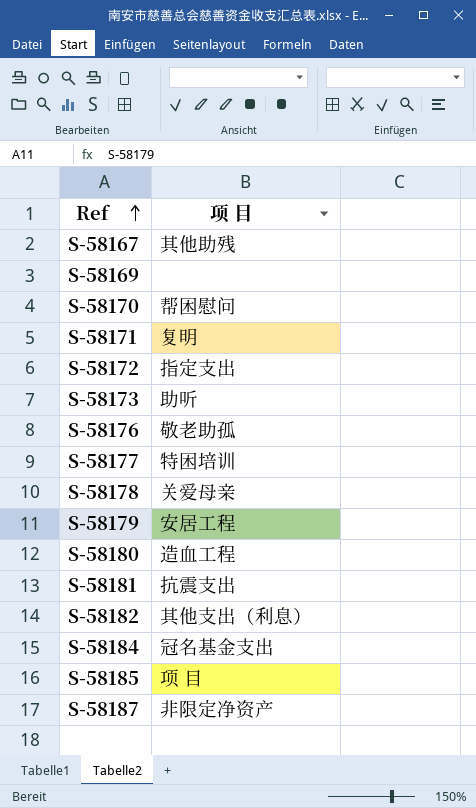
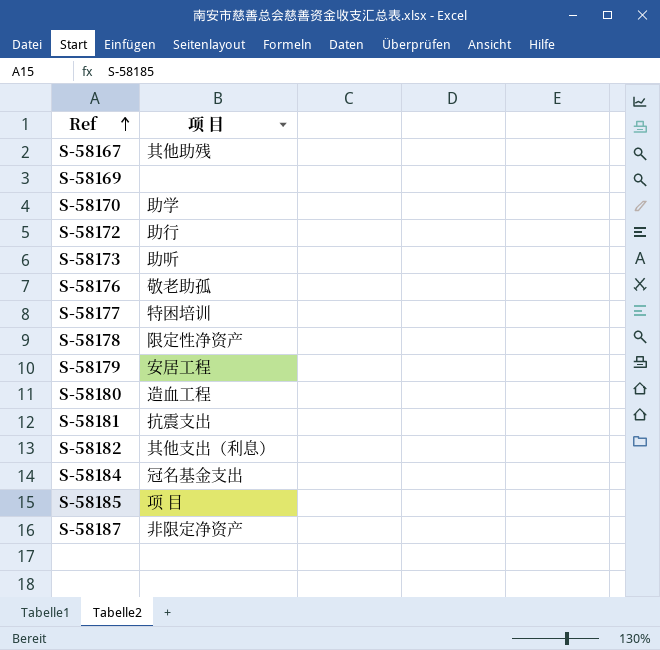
row S-58171: 复明 -> none
S-58170 | 项 目: 帮困慰问 -> 助学
S-58172 | 项 目: 指定支出 -> 助行
S-58178 | 项 目: 关爱母亲 -> 限定性净资产

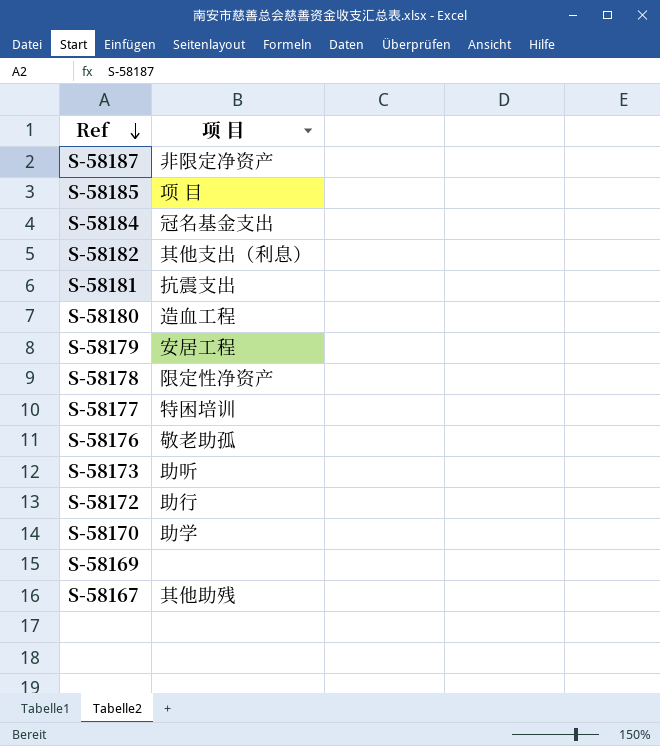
row order: Ref ascending -> Ref descending

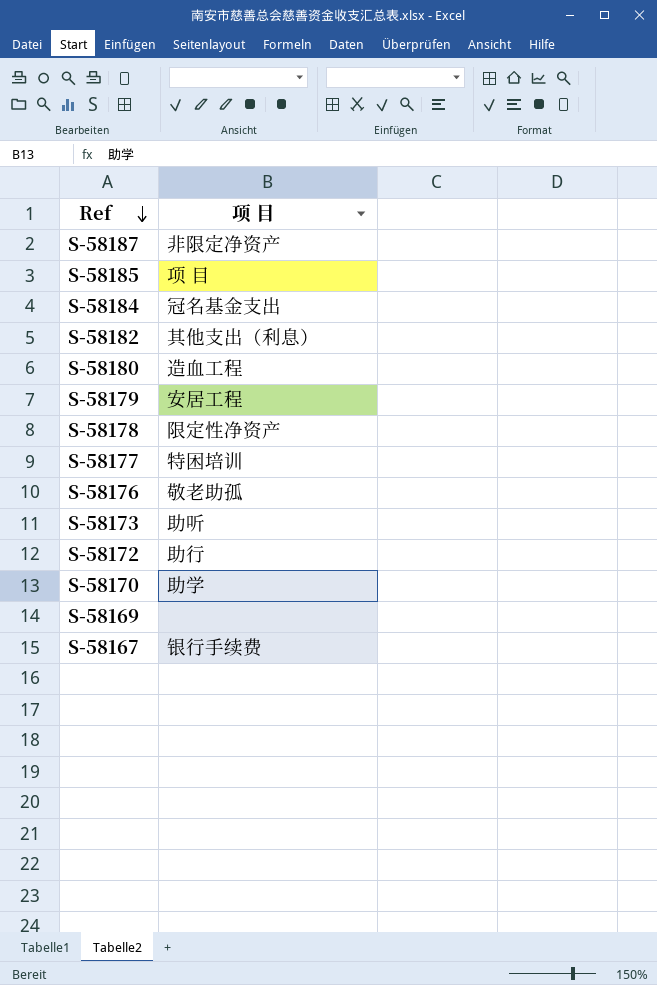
row S-58181: 抗震支出 -> none
S-58167 | 项 目: 其他助残 -> 银行手续费

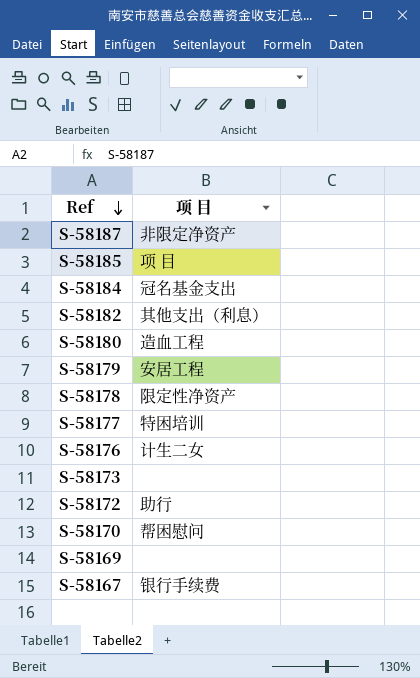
S-58176 | 项 目: 敬老助孤 -> 计生二女
S-58173 | 项 目: 助听 -> none
S-58170 | 项 目: 助学 -> 帮困慰问

